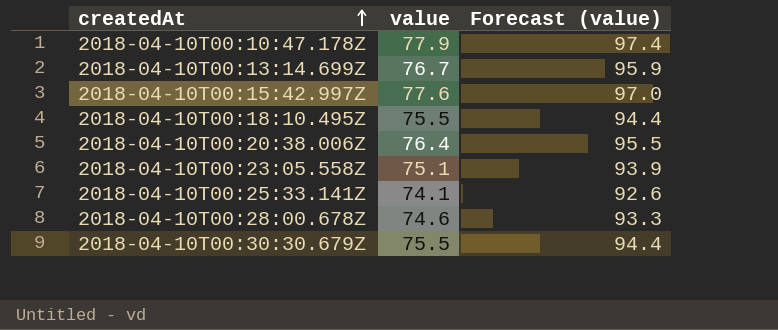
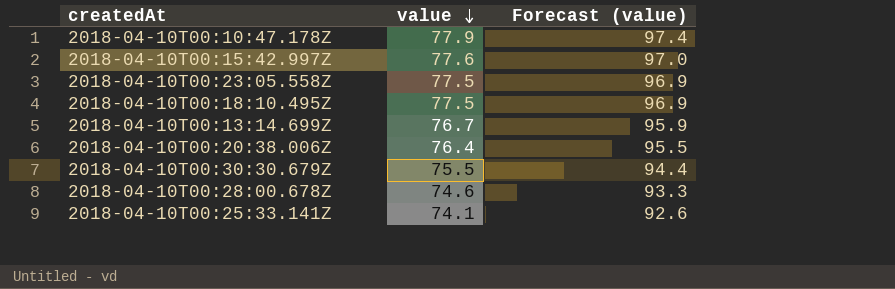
row order: createdAt ascending -> value descending
2018-04-10T00:23:05.558Z | value: 75.1 -> 77.5
2018-04-10T00:23:05.558Z | Forecast (value): 93.9 -> 96.9
2018-04-10T00:18:10.495Z | value: 75.5 -> 77.5
2018-04-10T00:18:10.495Z | Forecast (value): 94.4 -> 96.9

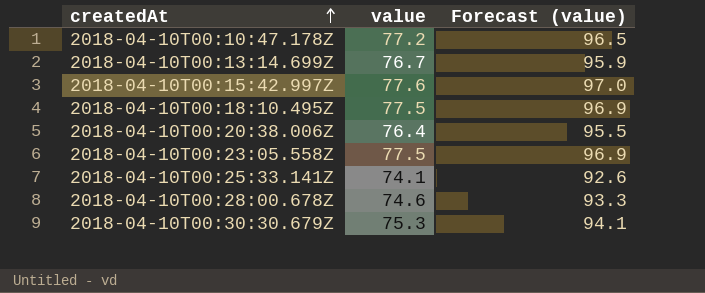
row order: value descending -> createdAt ascending
2018-04-10T00:10:47.178Z | value: 77.9 -> 77.2
2018-04-10T00:10:47.178Z | Forecast (value): 97.4 -> 96.5
2018-04-10T00:30:30.679Z | value: 75.5 -> 75.3
2018-04-10T00:30:30.679Z | Forecast (value): 94.4 -> 94.1

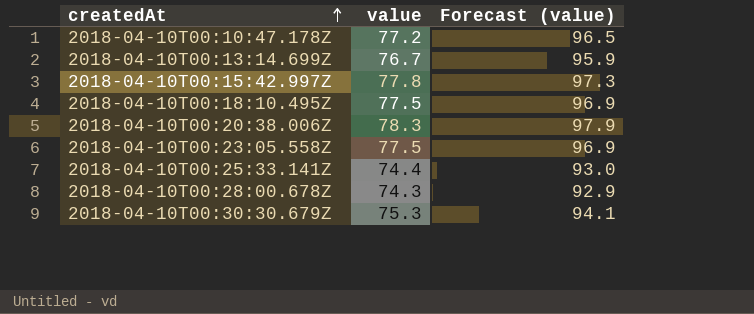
2018-04-10T00:15:42.997Z | value: 77.6 -> 77.8
2018-04-10T00:15:42.997Z | Forecast (value): 97.0 -> 97.3
2018-04-10T00:20:38.006Z | value: 76.4 -> 78.3
2018-04-10T00:20:38.006Z | Forecast (value): 95.5 -> 97.9
2018-04-10T00:25:33.141Z | value: 74.1 -> 74.4
2018-04-10T00:25:33.141Z | Forecast (value): 92.6 -> 93.0
2018-04-10T00:28:00.678Z | value: 74.6 -> 74.3
2018-04-10T00:28:00.678Z | Forecast (value): 93.3 -> 92.9

